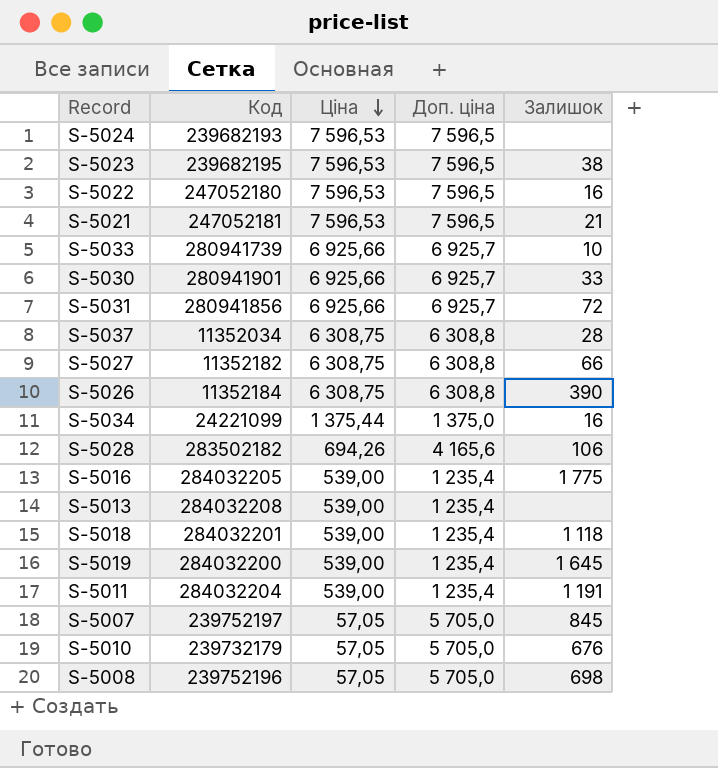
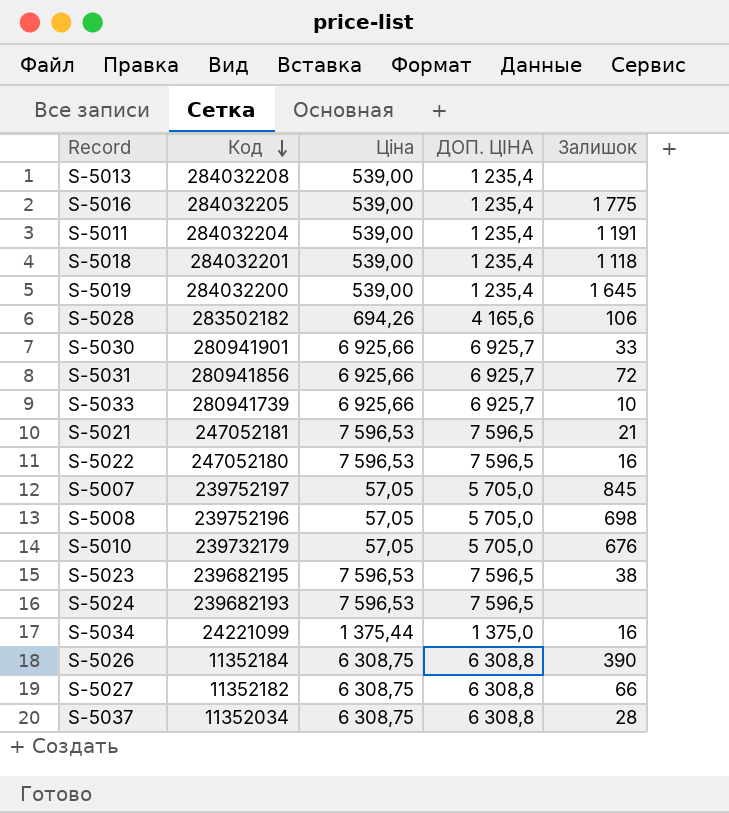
row order: Ціна descending -> Код descending
column name: Доп. ціна -> ДОП. ЦІНА

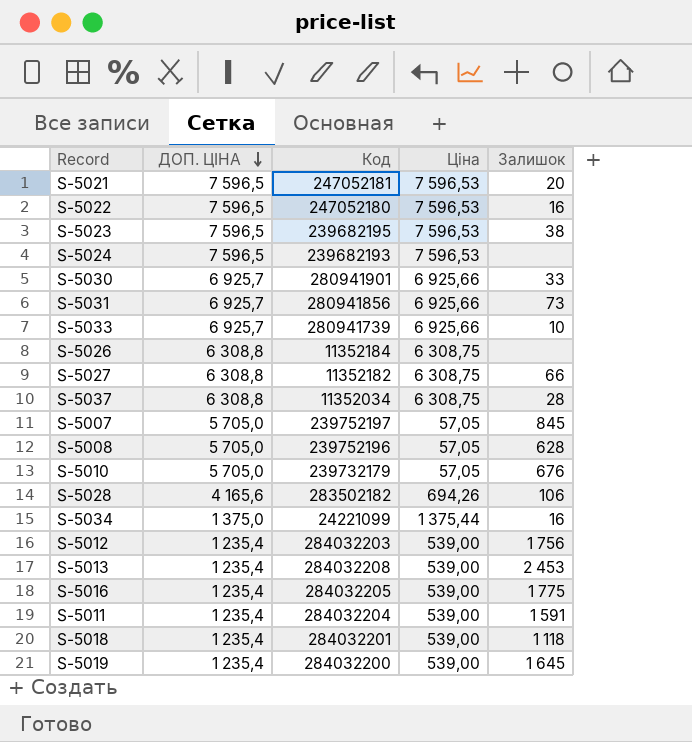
row order: Код descending -> ДОП. ЦІНА descending
column ДОП. ЦІНА | position: 4 -> 2
S-5021 | Залишок: 21 -> 20
S-5031 | Залишок: 72 -> 73
S-5026 | Залишок: 390 -> none
S-5008 | Залишок: 698 -> 628
row S-5012: none -> 1 235,4 | 284032203 | 539,00 | 1 756
S-5013 | Залишок: none -> 2 453
S-5011 | Залишок: 1 191 -> 1 591

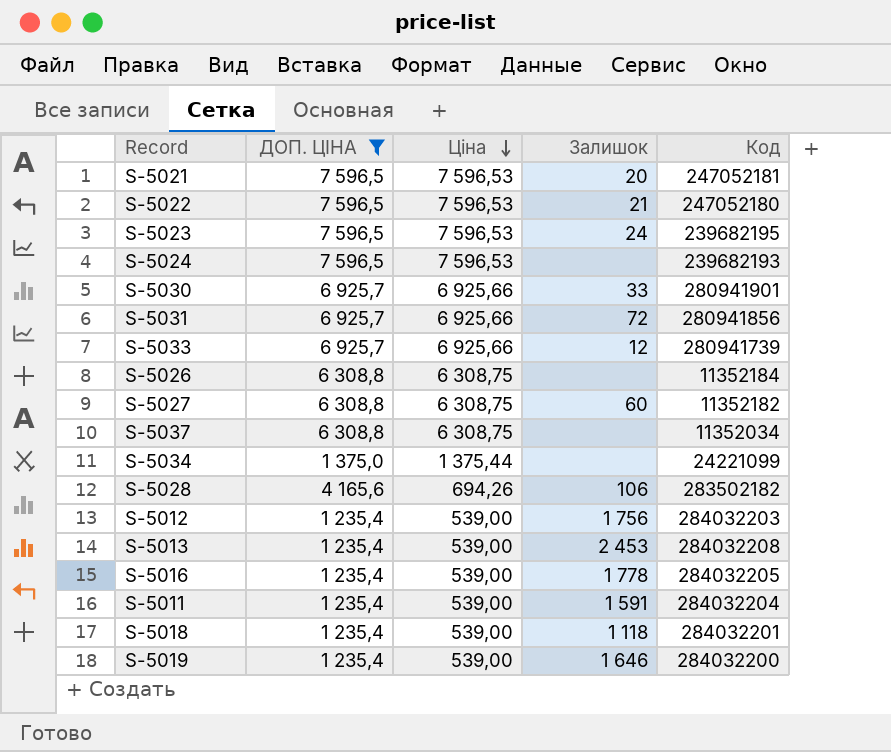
filter: none -> ДОП. ЦІНА != 5 705,0
row order: ДОП. ЦІНА descending -> Ціна descending
column Код | position: 3 -> 5
S-5022 | Залишок: 16 -> 21
S-5023 | Залишок: 38 -> 24
S-5031 | Залишок: 73 -> 72
S-5033 | Залишок: 10 -> 12
S-5027 | Залишок: 66 -> 60
S-5037 | Залишок: 28 -> none
S-5034 | Залишок: 16 -> none
S-5016 | Залишок: 1 775 -> 1 778
S-5019 | Залишок: 1 645 -> 1 646

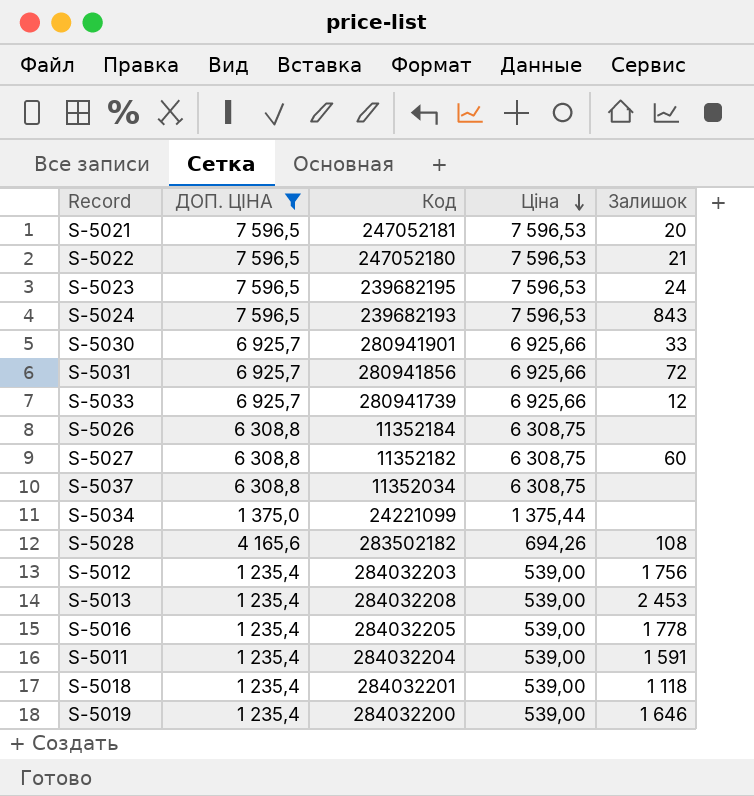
column Код | position: 5 -> 3
S-5024 | Залишок: none -> 843
S-5028 | Залишок: 106 -> 108

